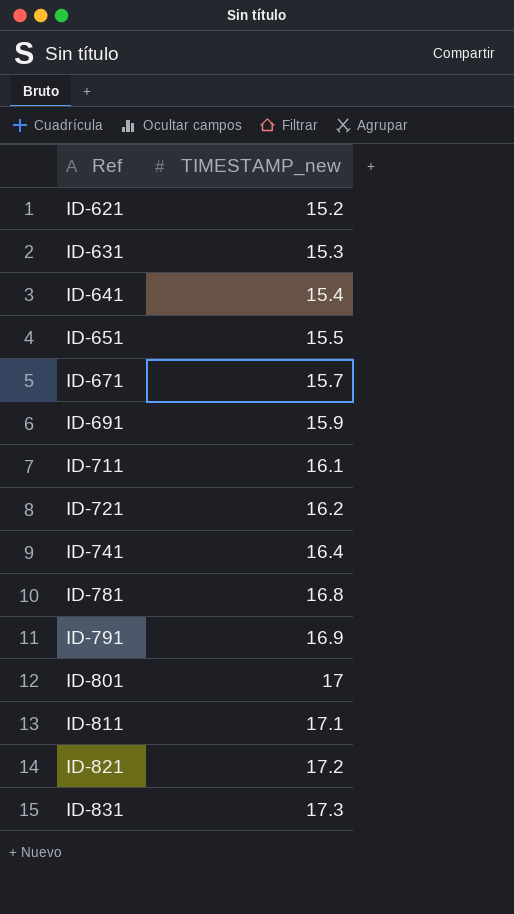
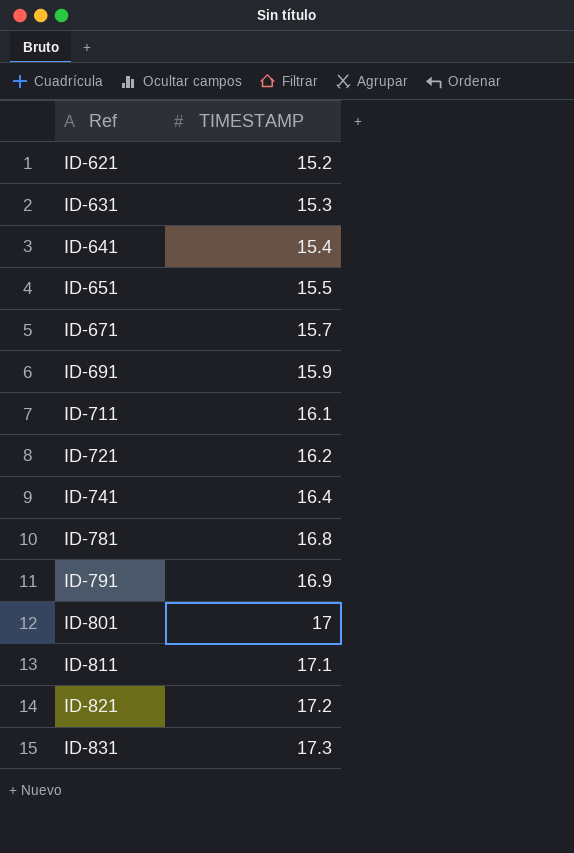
column name: TIMESTAMP_new -> TIMESTAMP

